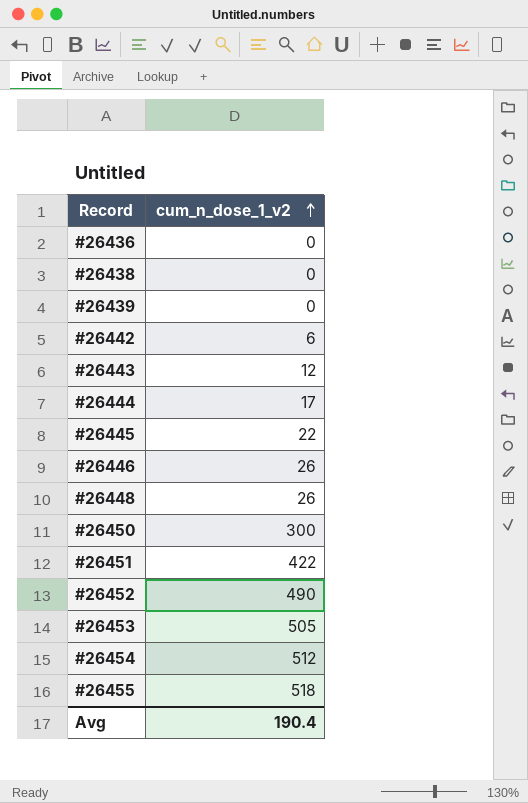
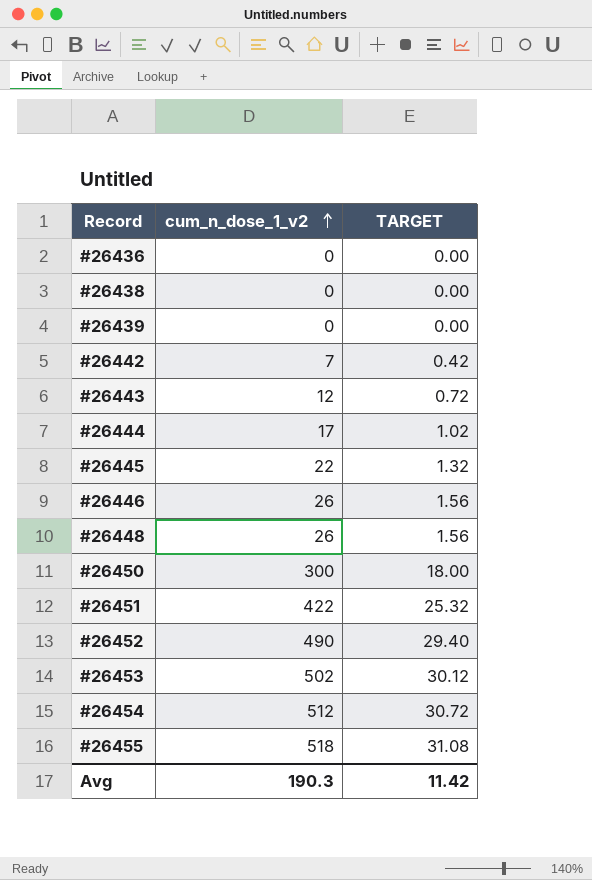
column TARGET | formula: none -> [cum_n_dose_1_v2] * 0.06
#26442 | cum_n_dose_1_v2: 6 -> 7
#26453 | cum_n_dose_1_v2: 505 -> 502
Avg | cum_n_dose_1_v2: 190.4 -> 190.3

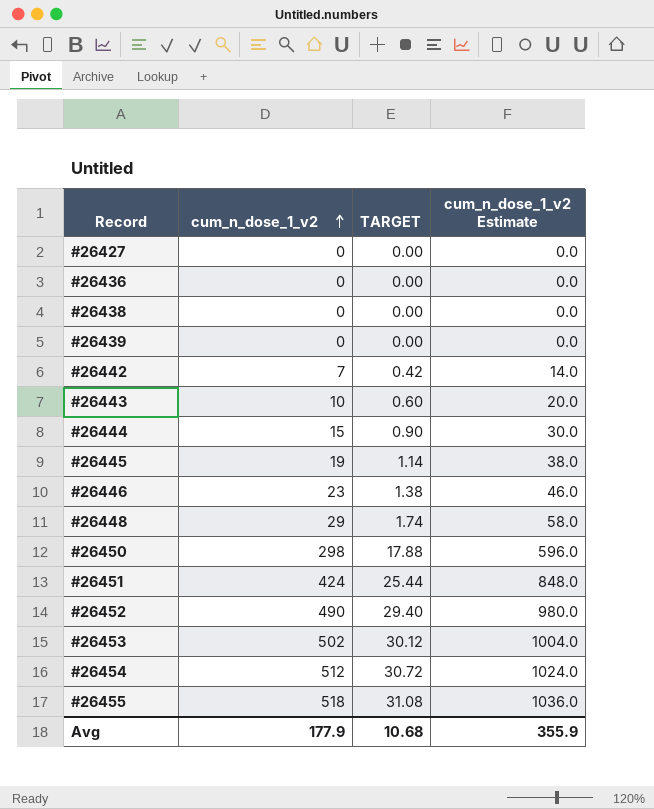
column cum_n_dose_1_v2 Estimate | formula: none -> [cum_n_dose_1_v2] * 2
row #26427: none -> 0 | 0.00 | 0.0
#26443 | cum_n_dose_1_v2: 12 -> 10
#26443 | TARGET: 0.72 -> 0.60
#26444 | cum_n_dose_1_v2: 17 -> 15
#26444 | TARGET: 1.02 -> 0.90
#26445 | cum_n_dose_1_v2: 22 -> 19
#26445 | TARGET: 1.32 -> 1.14
#26446 | cum_n_dose_1_v2: 26 -> 23
#26446 | TARGET: 1.56 -> 1.38
#26448 | cum_n_dose_1_v2: 26 -> 29
#26448 | TARGET: 1.56 -> 1.74
#26450 | cum_n_dose_1_v2: 300 -> 298
#26450 | TARGET: 18.00 -> 17.88
#26451 | cum_n_dose_1_v2: 422 -> 424
#26451 | TARGET: 25.32 -> 25.44
Avg | cum_n_dose_1_v2: 190.3 -> 177.9
Avg | TARGET: 11.42 -> 10.68

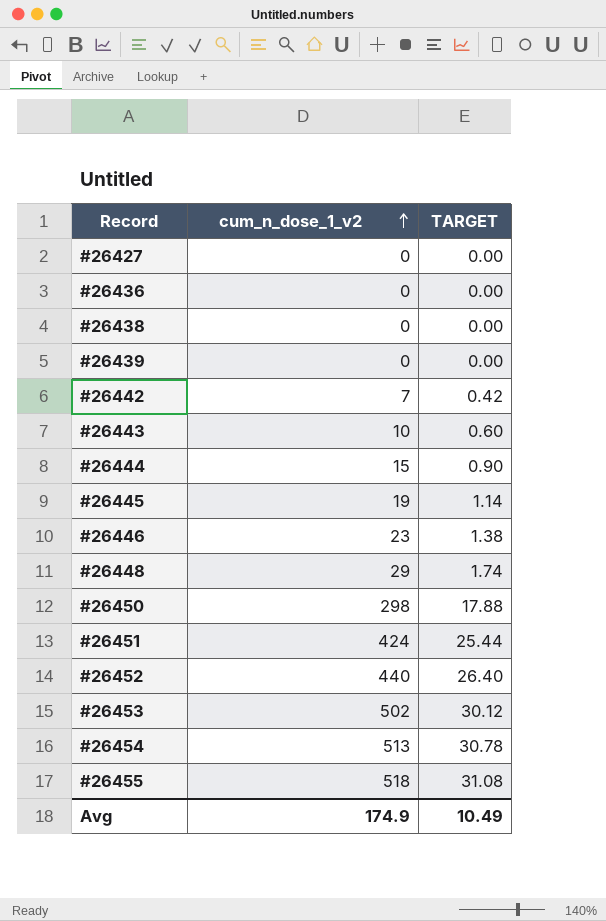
column cum_n_dose_1_v2 Estimate | formula: [cum_n_dose_1_v2] * 2 -> none
#26452 | cum_n_dose_1_v2: 490 -> 440
#26452 | TARGET: 29.40 -> 26.40
#26454 | cum_n_dose_1_v2: 512 -> 513
#26454 | TARGET: 30.72 -> 30.78
Avg | cum_n_dose_1_v2: 177.9 -> 174.9
Avg | TARGET: 10.68 -> 10.49

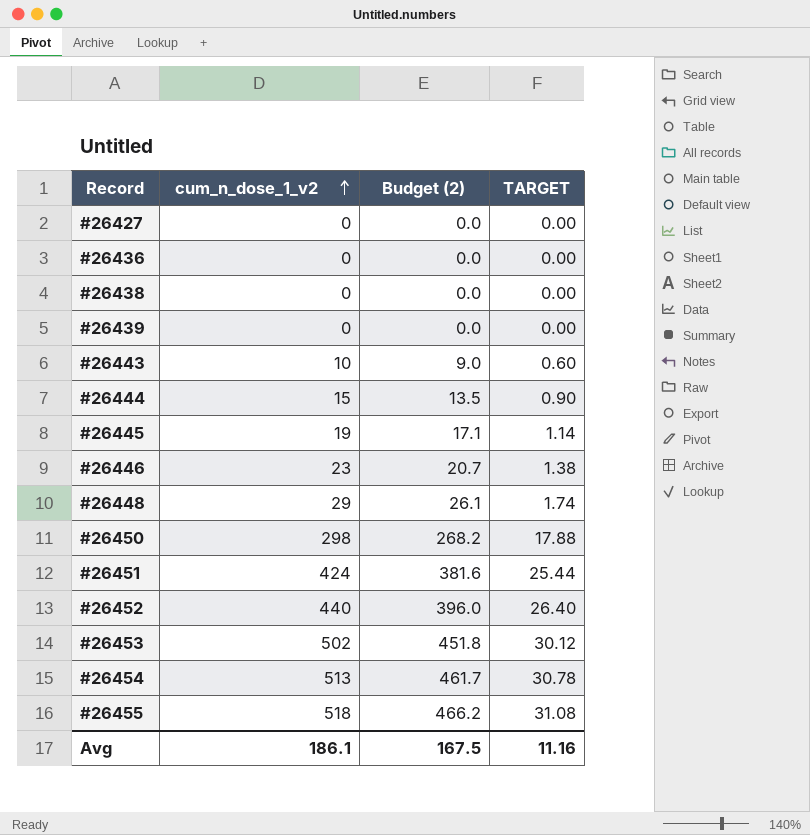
column Budget (2) | formula: none -> [cum_n_dose_1_v2] * 0.9
row #26442: 7 | 0.42 -> none
Avg | cum_n_dose_1_v2: 174.9 -> 186.1
Avg | TARGET: 10.49 -> 11.16

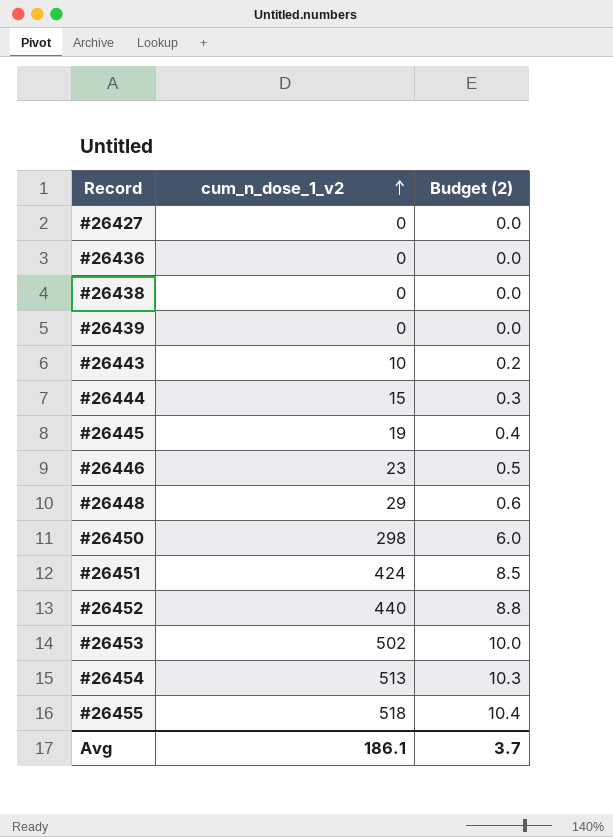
column TARGET | formula: [cum_n_dose_1_v2] * 0.06 -> none
column Budget (2) | formula: [cum_n_dose_1_v2] * 0.9 -> [cum_n_dose_1_v2] * 0.02
Avg | Budget (2): 167.5 -> 3.7

